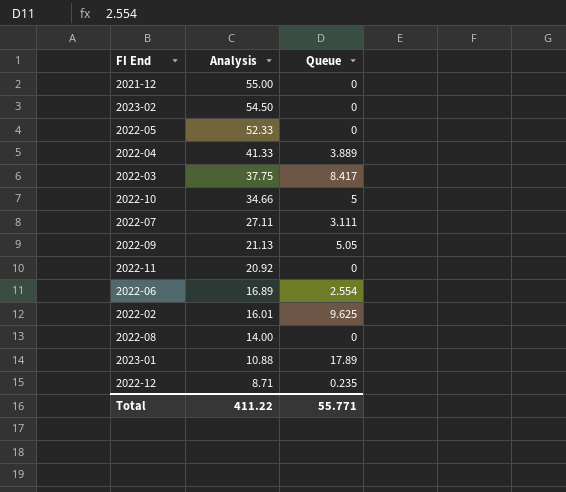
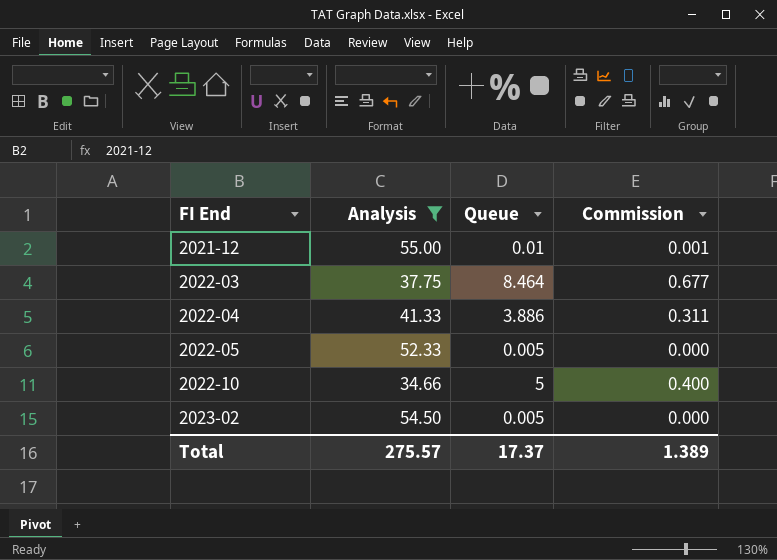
filter: none -> Analysis >= 34.66
row order: Analysis descending -> FI End ascending
column Commission | formula: none -> [Queue] * 0.08
2021-12 | Queue: 0 -> 0.01
2022-03 | Queue: 8.417 -> 8.464
2022-04 | Queue: 3.889 -> 3.886
2022-05 | Queue: 0 -> 0.005
2023-02 | Queue: 0 -> 0.005
Total | Analysis: 411.22 -> 275.57
Total | Queue: 55.771 -> 17.37

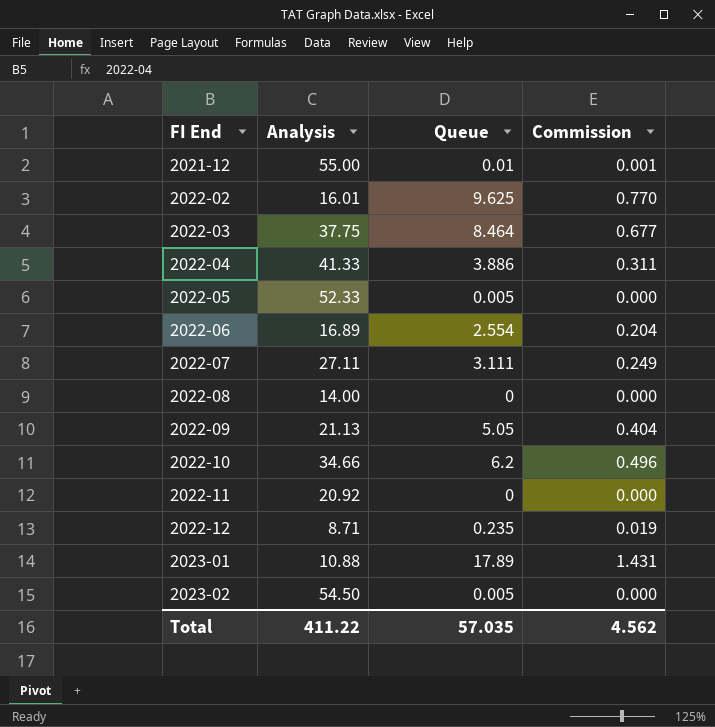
filter: Analysis >= 34.66 -> none
2022-10 | Queue: 5 -> 6.2
2022-10 | Commission: 0.400 -> 0.496
Total | Analysis: 275.57 -> 411.22
Total | Queue: 17.37 -> 57.035
Total | Commission: 1.389 -> 4.562

